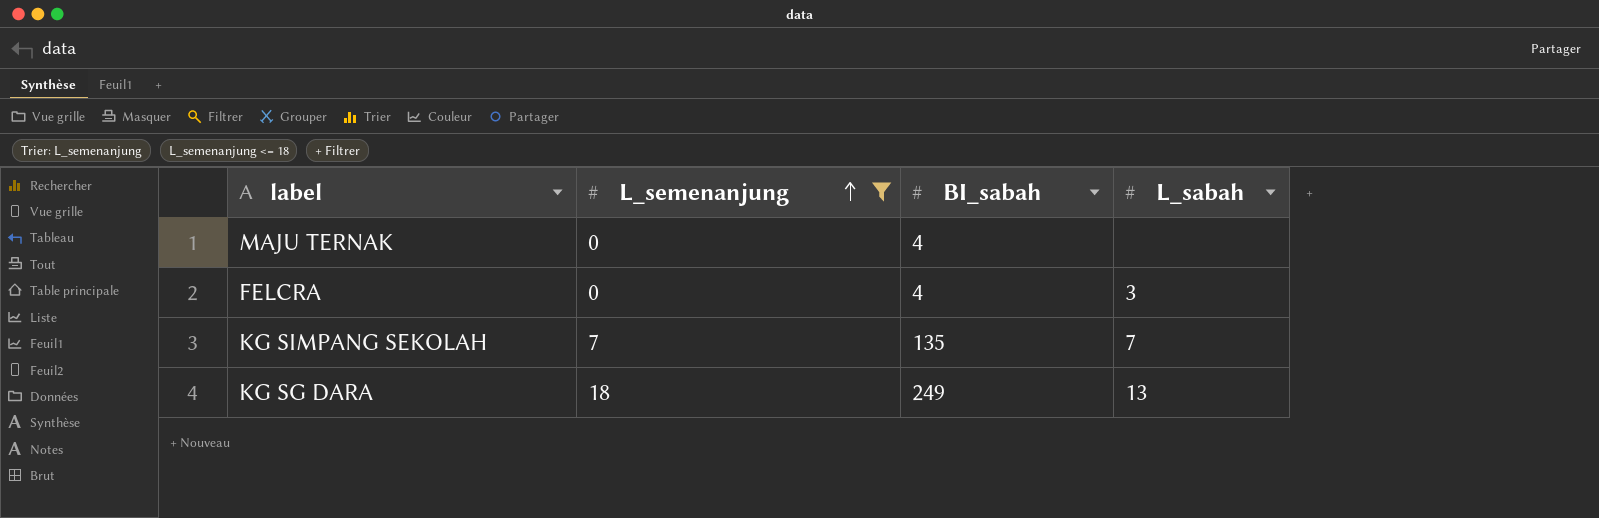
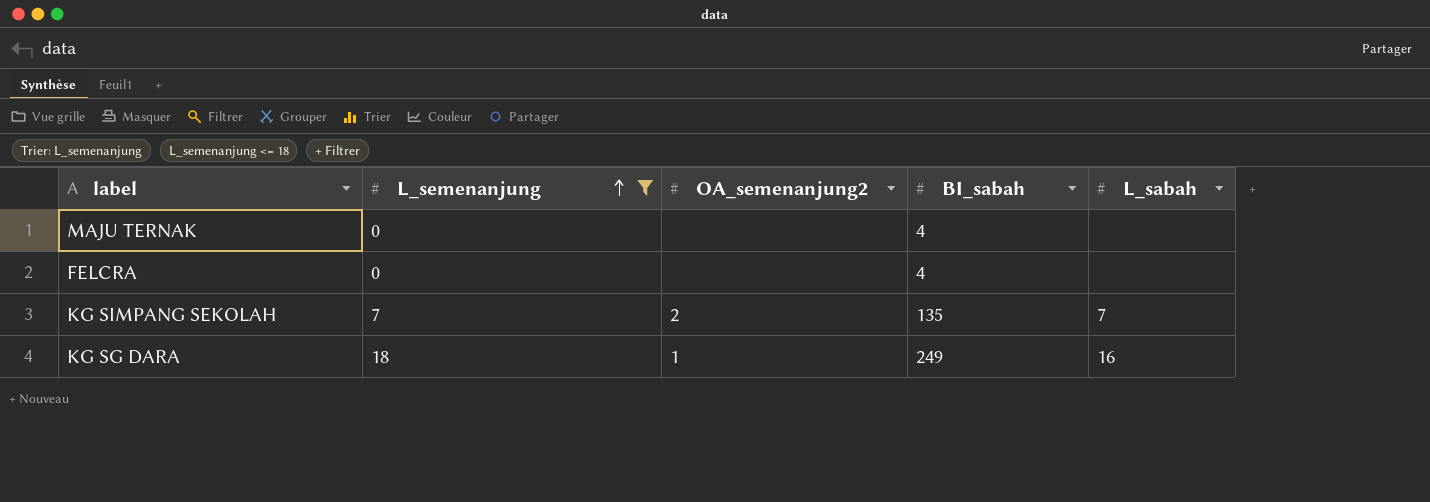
column OA_semenanjung2 | position: none -> 3
FELCRA | L_sabah: 3 -> none
KG SG DARA | L_sabah: 13 -> 16

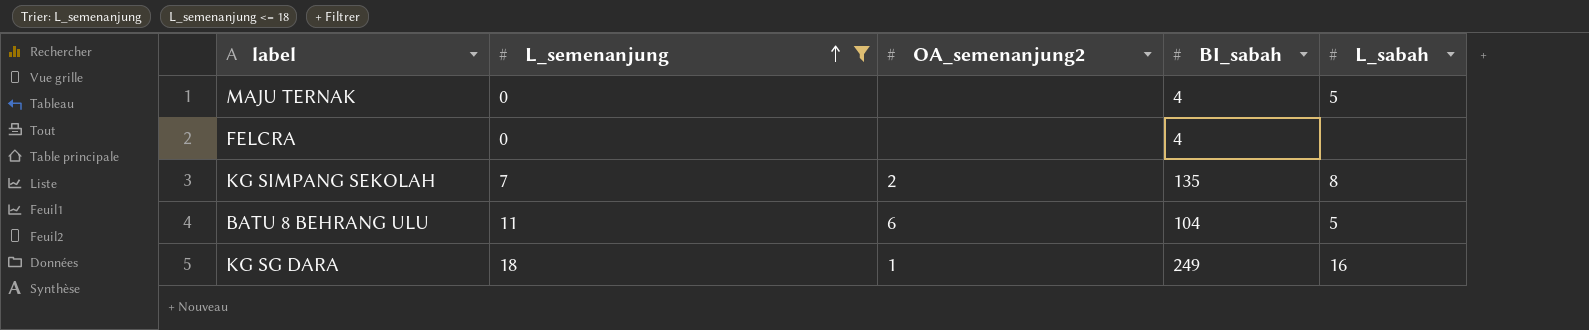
MAJU TERNAK | L_sabah: none -> 5
KG SIMPANG SEKOLAH | L_sabah: 7 -> 8
row BATU 8 BEHRANG ULU: none -> 11 | 6 | 104 | 5

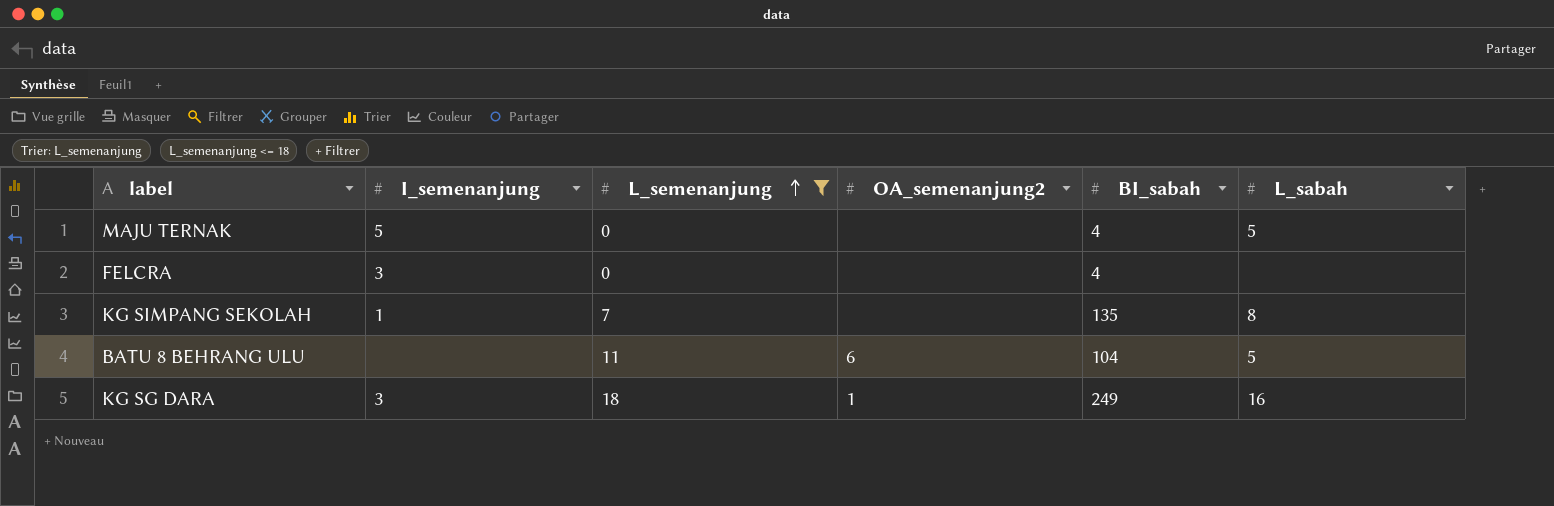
column I_semenanjung | position: none -> 2
KG SIMPANG SEKOLAH | OA_semenanjung2: 2 -> none

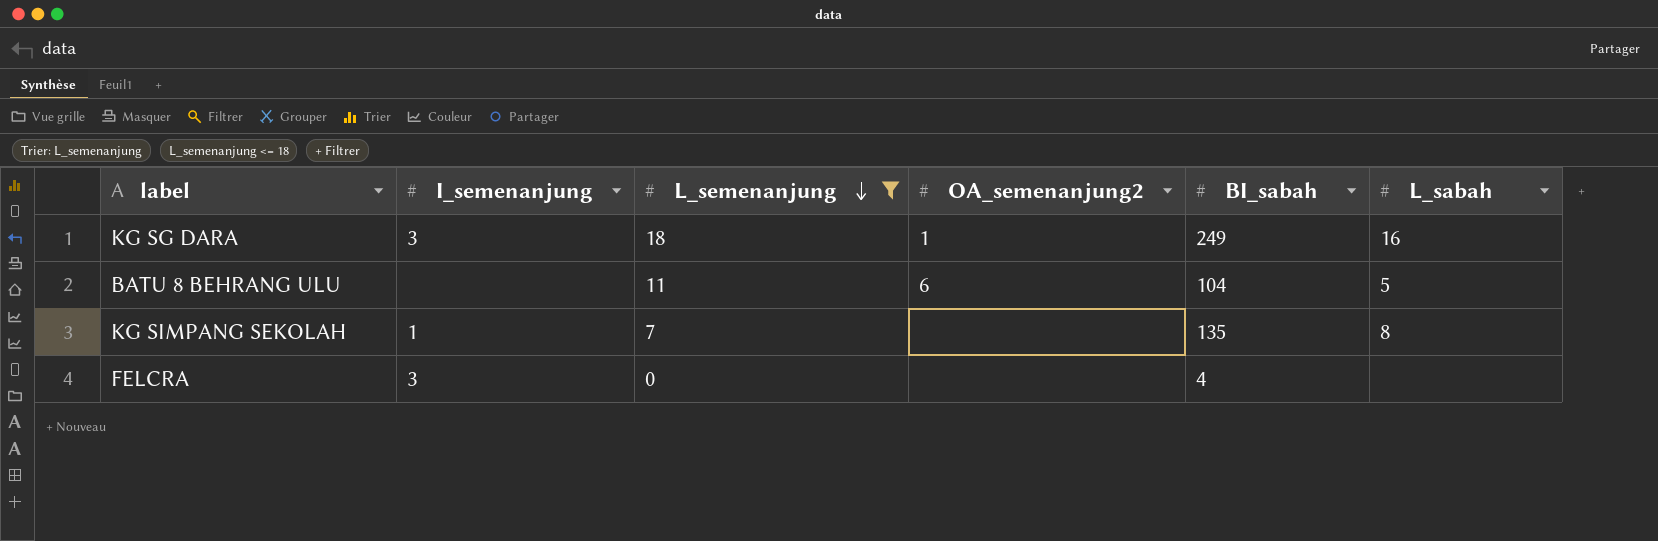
row order: L_semenanjung ascending -> L_semenanjung descending
row MAJU TERNAK: 5 | 0 | none | 4 | 5 -> none

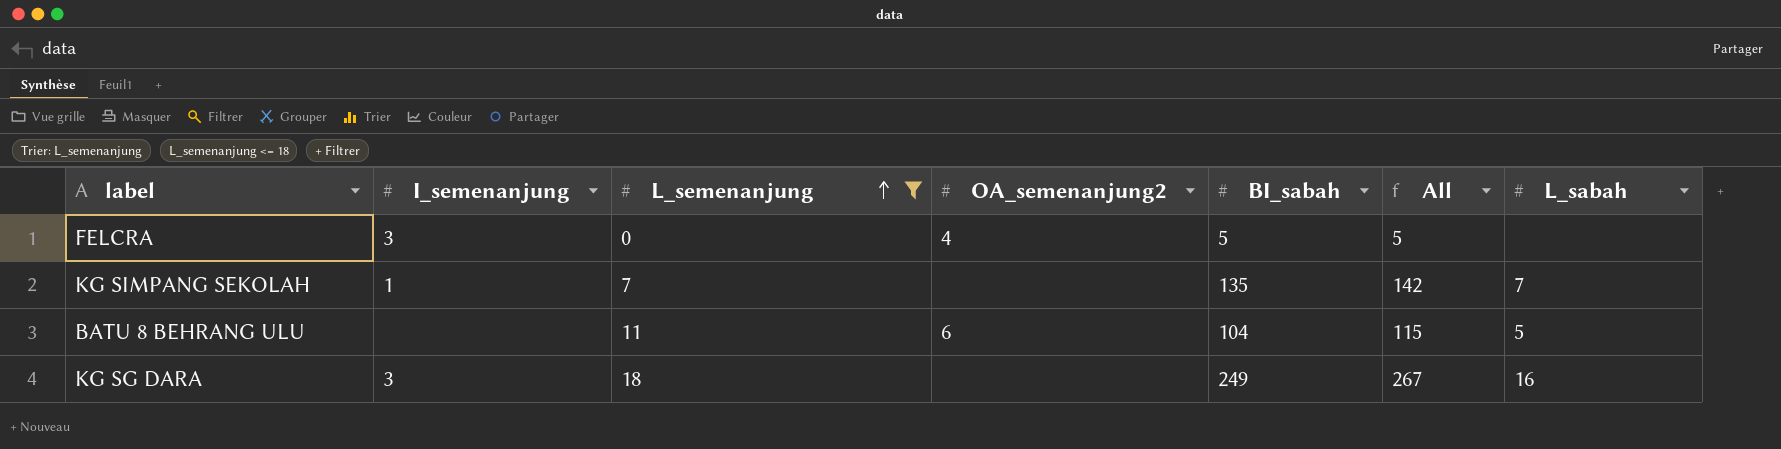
row order: L_semenanjung descending -> L_semenanjung ascending
column All | formula: none -> [L_semenanjung] + [BI_sabah]
FELCRA | OA_semenanjung2: none -> 4
FELCRA | BI_sabah: 4 -> 5
KG SIMPANG SEKOLAH | L_sabah: 8 -> 7
KG SG DARA | OA_semenanjung2: 1 -> none

